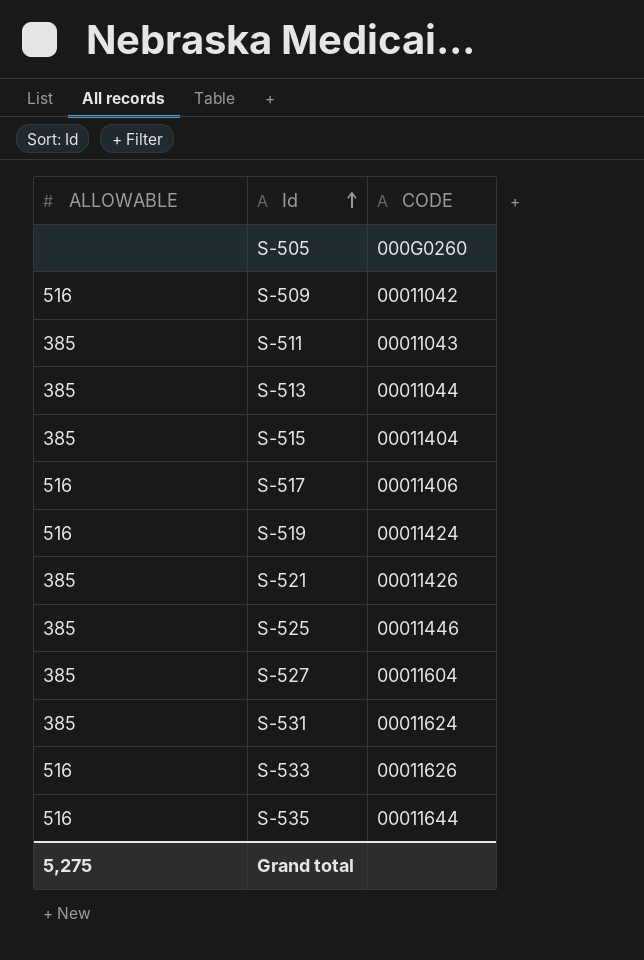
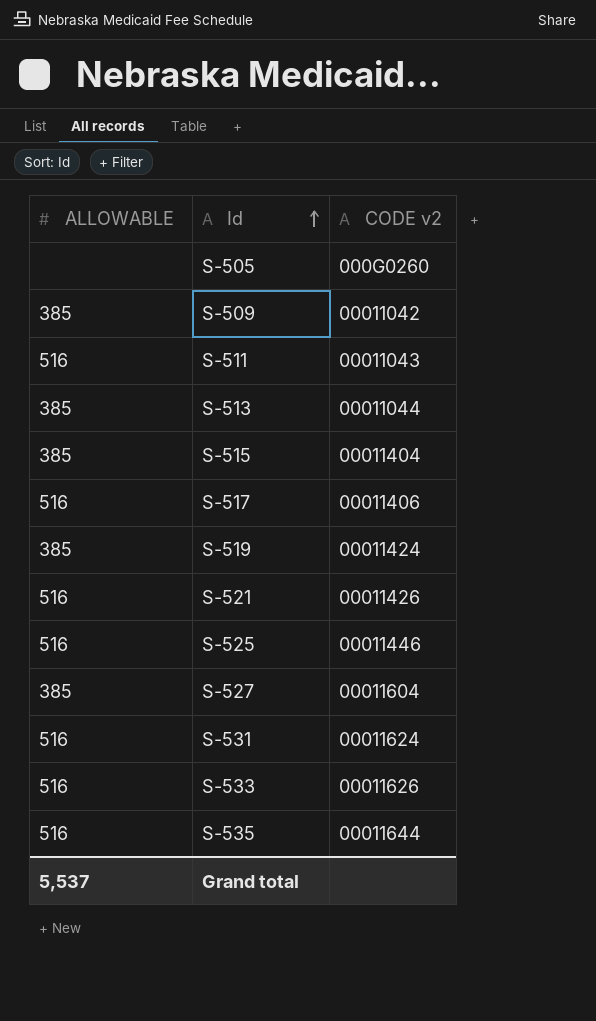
column name: CODE -> CODE v2
S-509 | ALLOWABLE: 516 -> 385
S-511 | ALLOWABLE: 385 -> 516
S-519 | ALLOWABLE: 516 -> 385
S-521 | ALLOWABLE: 385 -> 516
S-525 | ALLOWABLE: 385 -> 516
S-531 | ALLOWABLE: 385 -> 516
Grand total | ALLOWABLE: 5,275 -> 5,537

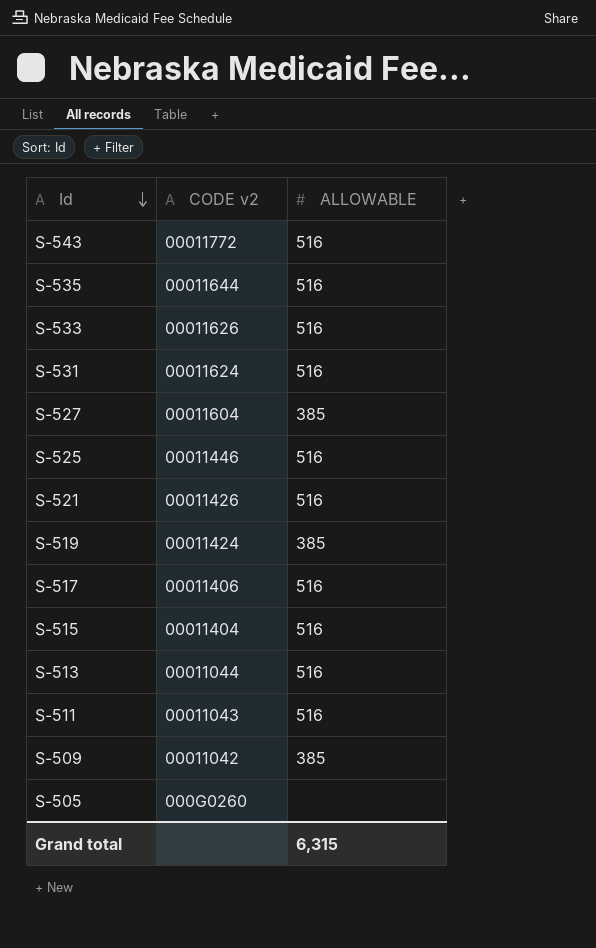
row order: Id ascending -> Id descending
column ALLOWABLE | position: 1 -> 3
row S-543: none -> 00011772 | 516
S-515 | ALLOWABLE: 385 -> 516
S-513 | ALLOWABLE: 385 -> 516
Grand total | ALLOWABLE: 5,537 -> 6,315

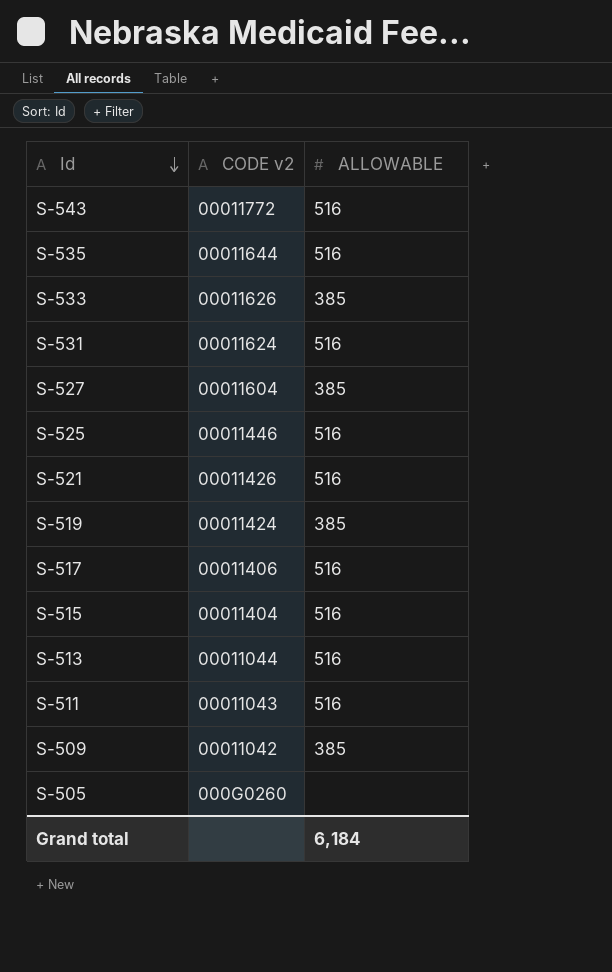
S-533 | ALLOWABLE: 516 -> 385
Grand total | ALLOWABLE: 6,315 -> 6,184

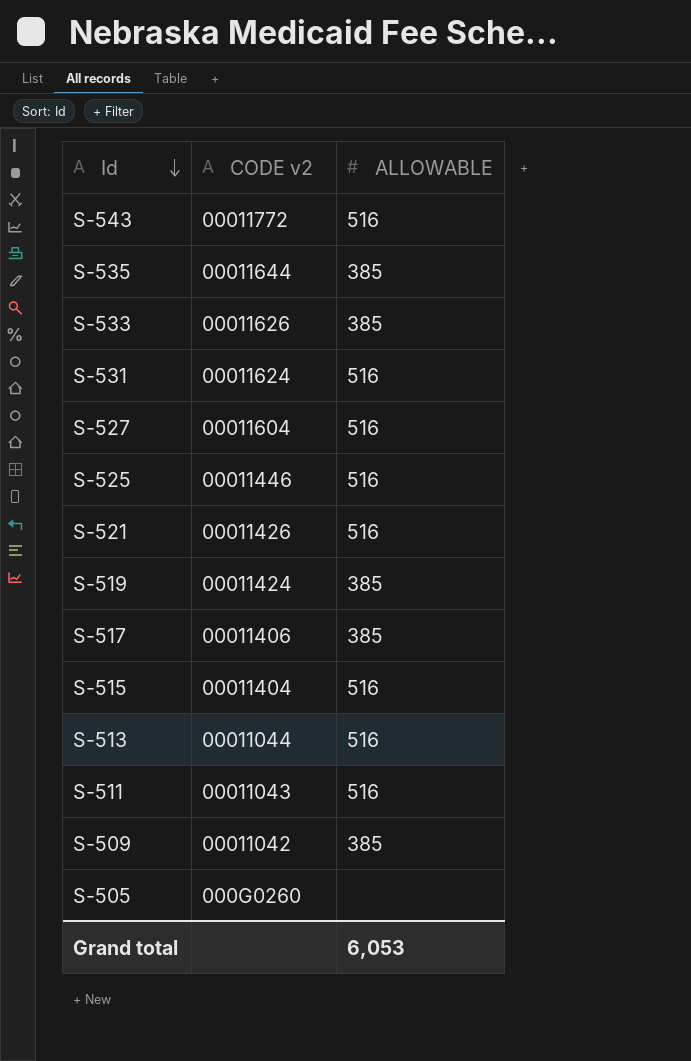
S-535 | ALLOWABLE: 516 -> 385
S-527 | ALLOWABLE: 385 -> 516
S-517 | ALLOWABLE: 516 -> 385
Grand total | ALLOWABLE: 6,184 -> 6,053

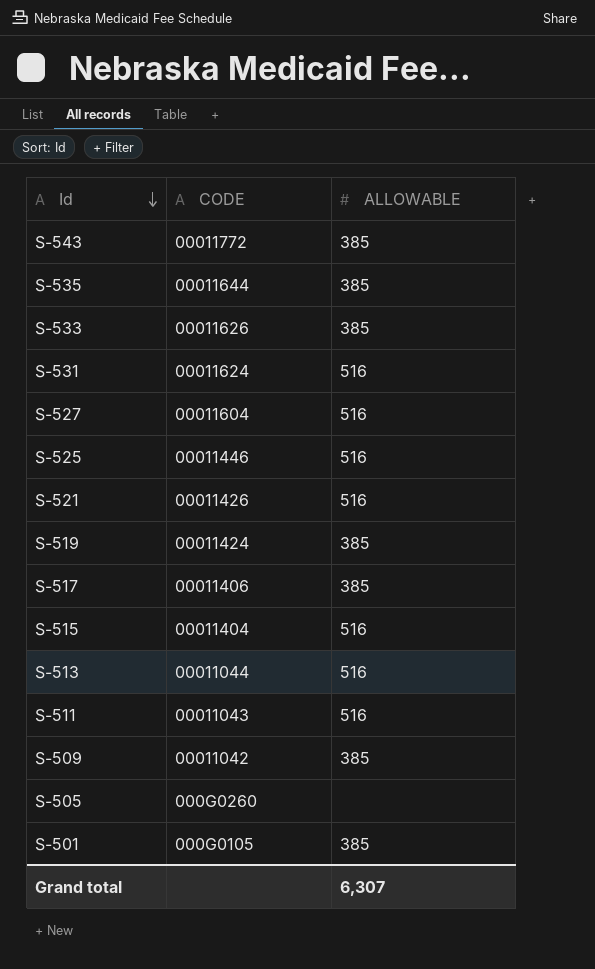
column name: CODE v2 -> CODE
S-543 | ALLOWABLE: 516 -> 385
row S-501: none -> 000G0105 | 385
Grand total | ALLOWABLE: 6,053 -> 6,307

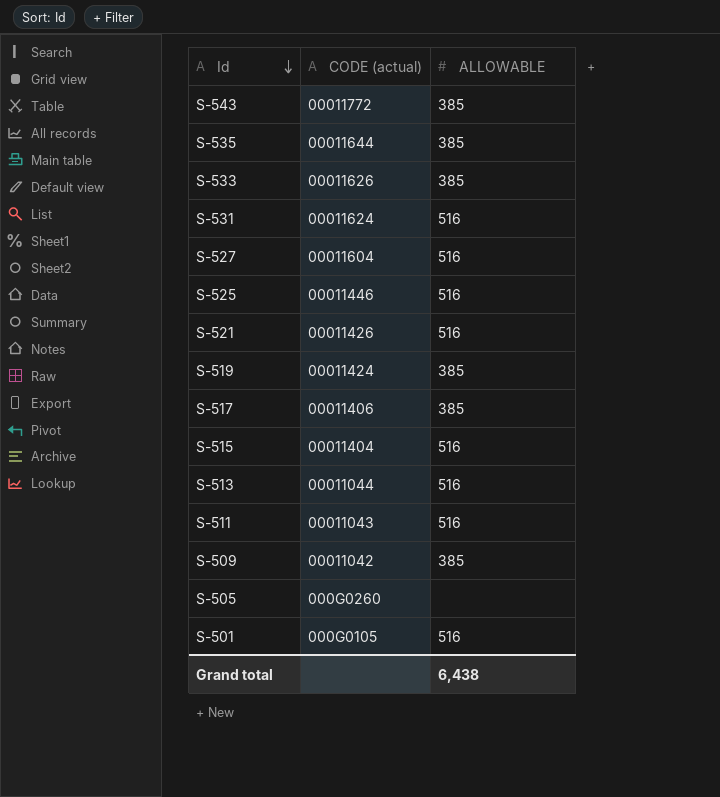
column name: CODE -> CODE (actual)
S-501 | ALLOWABLE: 385 -> 516
Grand total | ALLOWABLE: 6,307 -> 6,438

